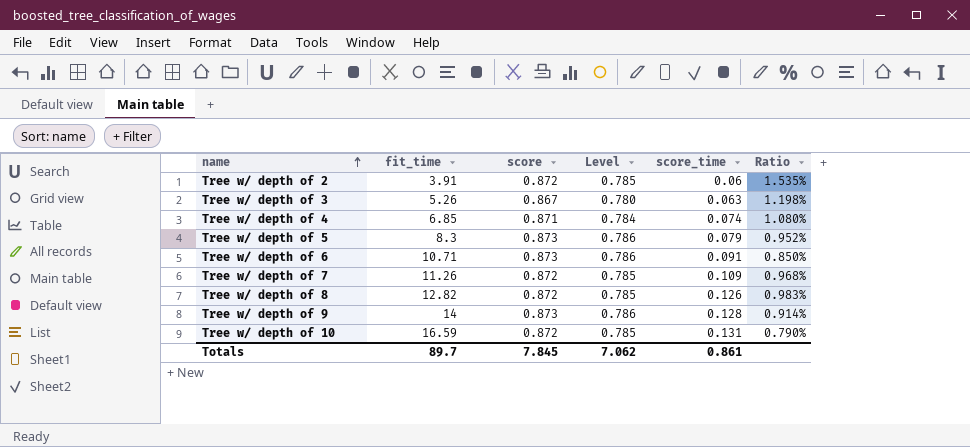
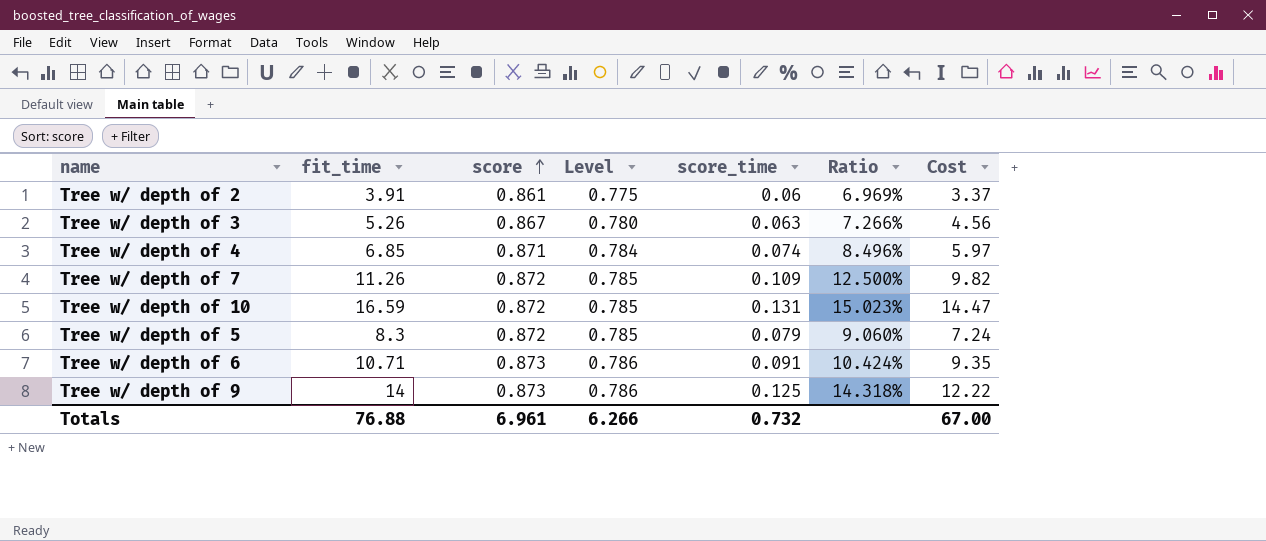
row order: name ascending -> score ascending
column Ratio | formula: [score_time] / [fit_time] -> [score_time] / [score]
column Cost | formula: none -> [fit_time] * [score]
row Tree w/ depth of 8: 12.82 | 0.872 | 0.785 | 0.126 | 0.983% -> none
Tree w/ depth of 2 | score: 0.872 -> 0.861
Tree w/ depth of 2 | Level: 0.785 -> 0.775
Tree w/ depth of 5 | score: 0.873 -> 0.872
Tree w/ depth of 5 | Level: 0.786 -> 0.785
Tree w/ depth of 9 | score_time: 0.128 -> 0.125
Totals | fit_time: 89.7 -> 76.88
Totals | score: 7.845 -> 6.961
Totals | Level: 7.062 -> 6.266
Totals | score_time: 0.861 -> 0.732

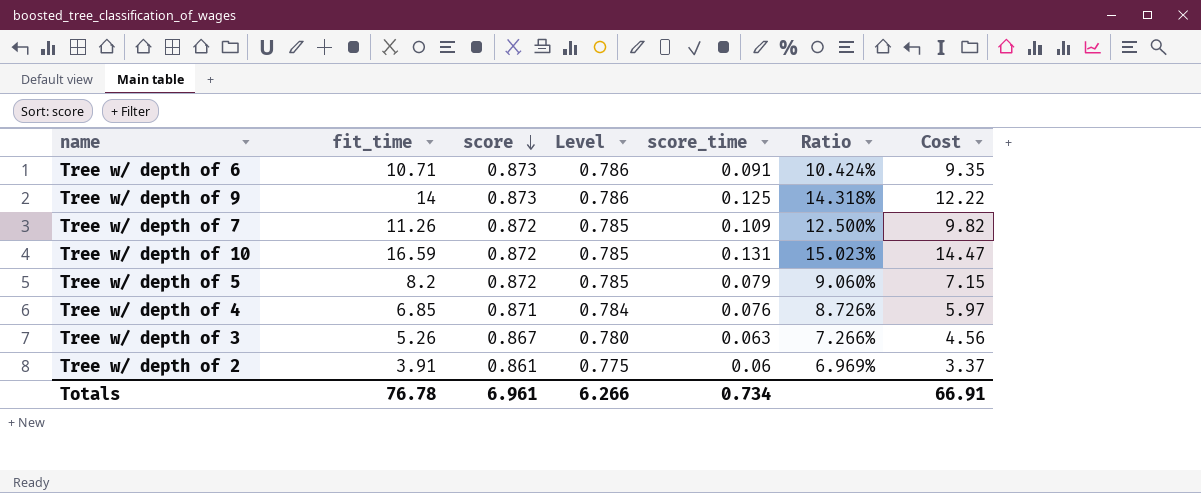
row order: score ascending -> score descending
Tree w/ depth of 5 | fit_time: 8.3 -> 8.2
Tree w/ depth of 5 | Cost: 7.24 -> 7.15
Tree w/ depth of 4 | score_time: 0.074 -> 0.076
Tree w/ depth of 4 | Ratio: 8.496% -> 8.726%
Totals | fit_time: 76.88 -> 76.78
Totals | score_time: 0.732 -> 0.734
Totals | Cost: 67.00 -> 66.91

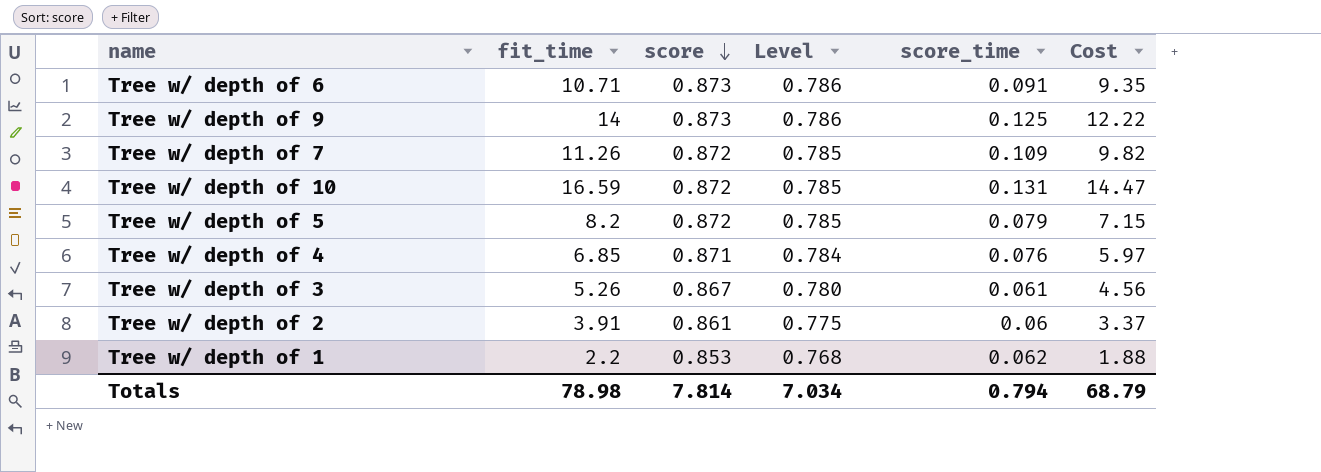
column Ratio | formula: [score_time] / [score] -> none
Tree w/ depth of 3 | score_time: 0.063 -> 0.061
row Tree w/ depth of 1: none -> 2.2 | 0.853 | 0.768 | 0.062 | 1.88
Totals | fit_time: 76.78 -> 78.98
Totals | score: 6.961 -> 7.814
Totals | Level: 6.266 -> 7.034
Totals | score_time: 0.734 -> 0.794
Totals | Cost: 66.91 -> 68.79

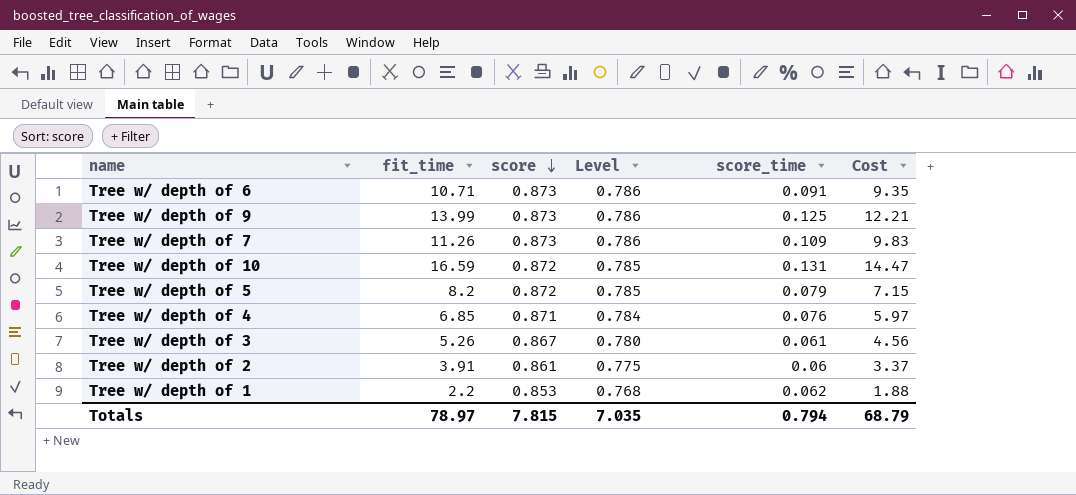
Tree w/ depth of 9 | fit_time: 14 -> 13.99
Tree w/ depth of 9 | Cost: 12.22 -> 12.21
Tree w/ depth of 7 | score: 0.872 -> 0.873
Tree w/ depth of 7 | Level: 0.785 -> 0.786
Tree w/ depth of 7 | Cost: 9.82 -> 9.83
Totals | fit_time: 78.98 -> 78.97
Totals | score: 7.814 -> 7.815
Totals | Level: 7.034 -> 7.035

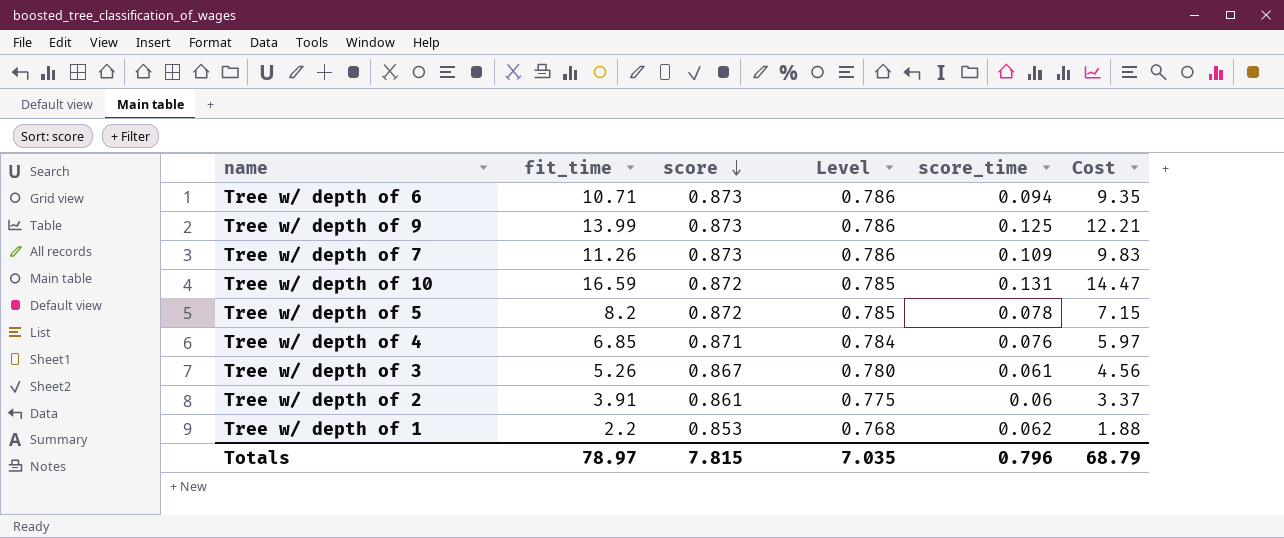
Tree w/ depth of 6 | score_time: 0.091 -> 0.094
Tree w/ depth of 5 | score_time: 0.079 -> 0.078
Totals | score_time: 0.794 -> 0.796

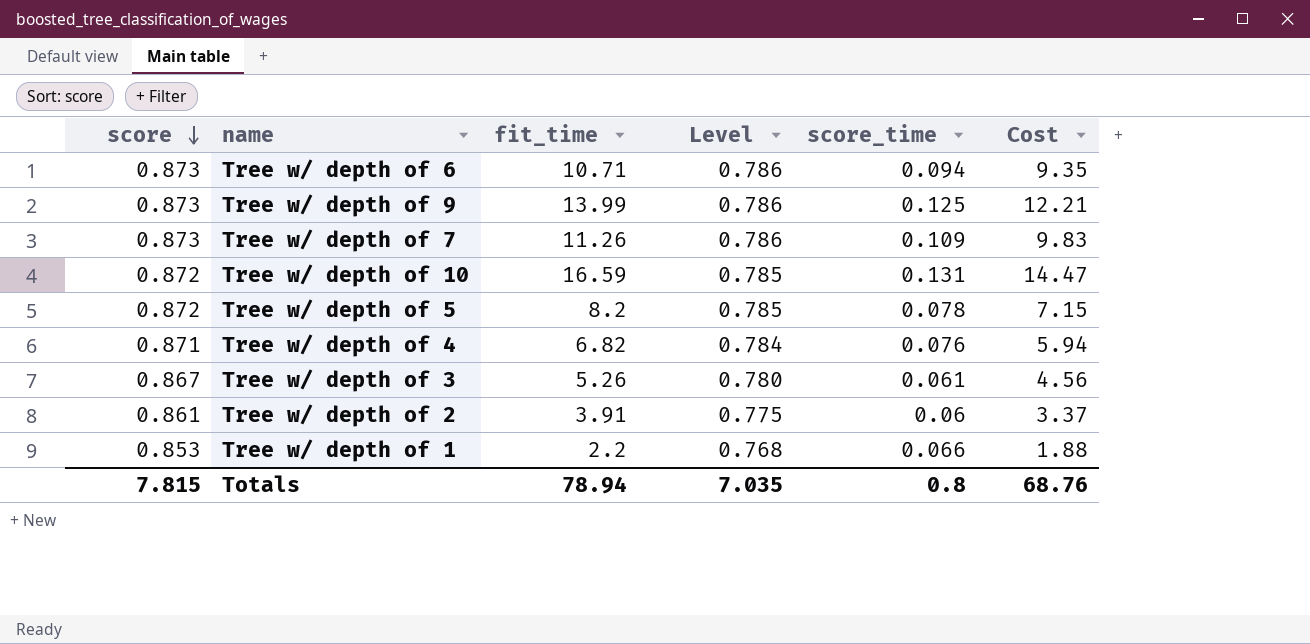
column score | position: 3 -> 1
Tree w/ depth of 4 | fit_time: 6.85 -> 6.82
Tree w/ depth of 4 | Cost: 5.97 -> 5.94
Tree w/ depth of 1 | score_time: 0.062 -> 0.066
Totals | fit_time: 78.97 -> 78.94
Totals | score_time: 0.796 -> 0.8
Totals | Cost: 68.79 -> 68.76

